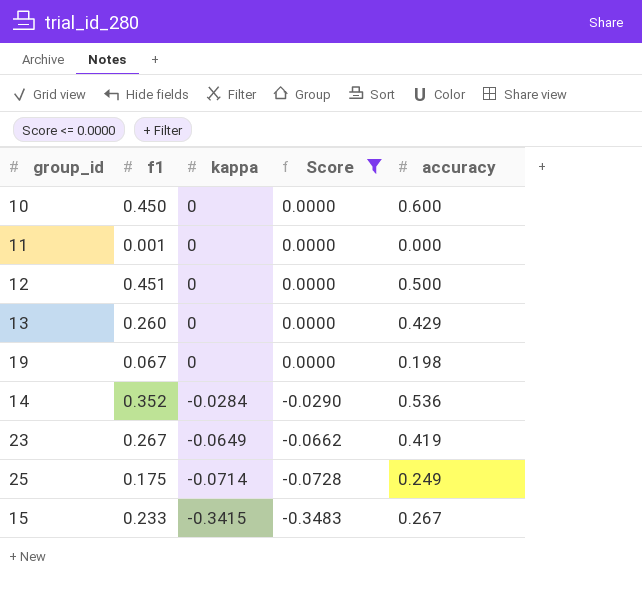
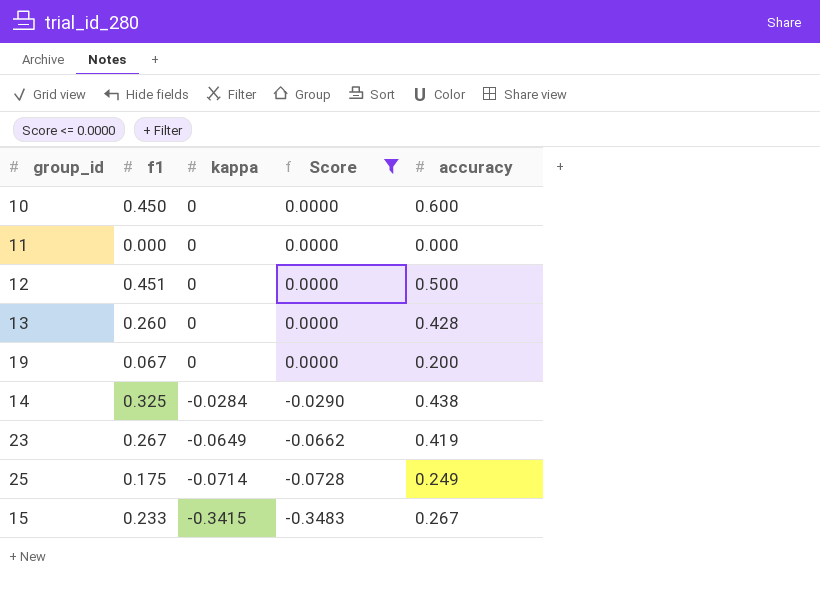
11 | f1: 0.001 -> 0.000
13 | accuracy: 0.429 -> 0.428
19 | accuracy: 0.198 -> 0.200
14 | f1: 0.352 -> 0.325
14 | accuracy: 0.536 -> 0.438

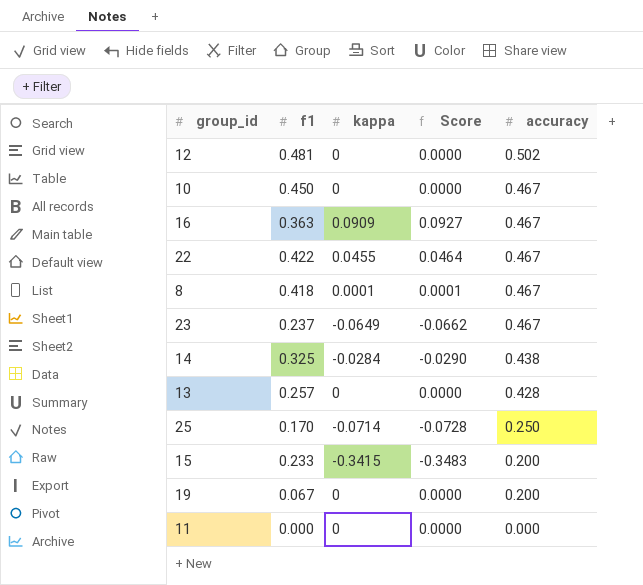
filter: Score <= 0.0000 -> none
row order: kappa descending -> accuracy descending
12 | f1: 0.451 -> 0.481
12 | accuracy: 0.500 -> 0.502
10 | accuracy: 0.600 -> 0.467
23 | f1: 0.267 -> 0.237
23 | accuracy: 0.419 -> 0.467
13 | f1: 0.260 -> 0.257
25 | f1: 0.175 -> 0.170
25 | accuracy: 0.249 -> 0.250
15 | accuracy: 0.267 -> 0.200

